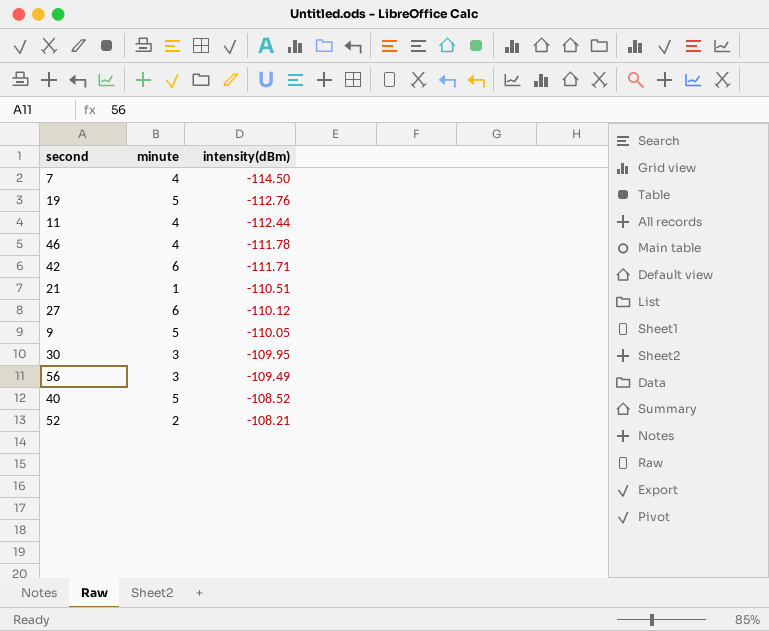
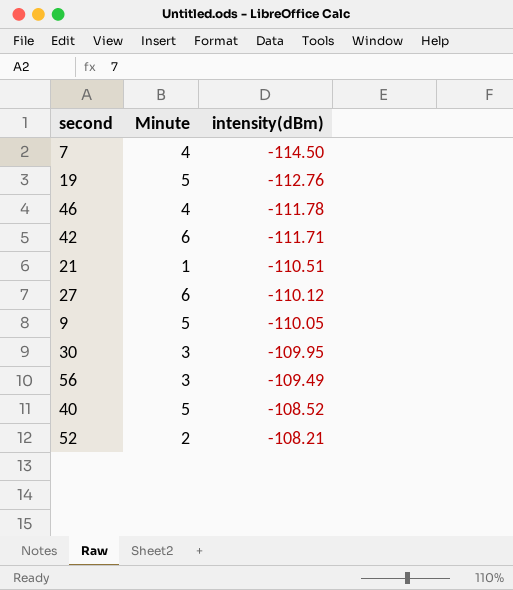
column name: minute -> Minute
row 11: 4 | -112.44 -> none

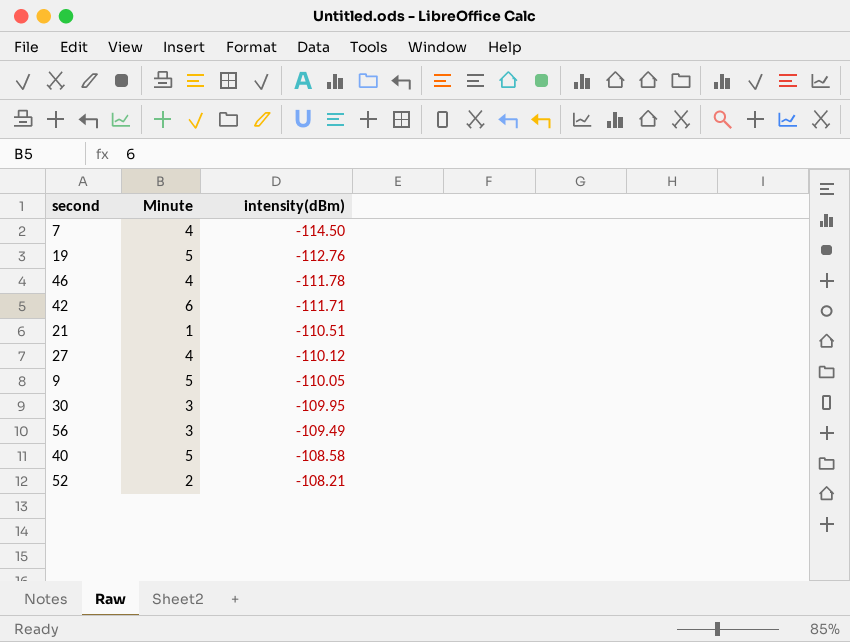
27 | Minute: 6 -> 4
40 | intensity(dBm): -108.52 -> -108.58

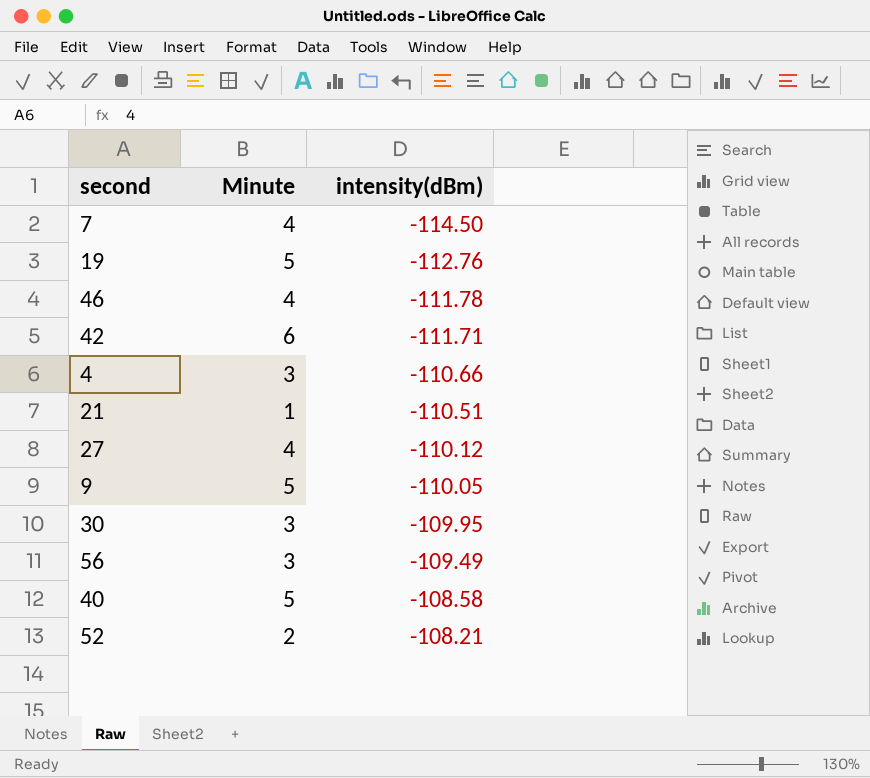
row 4: none -> 3 | -110.66

